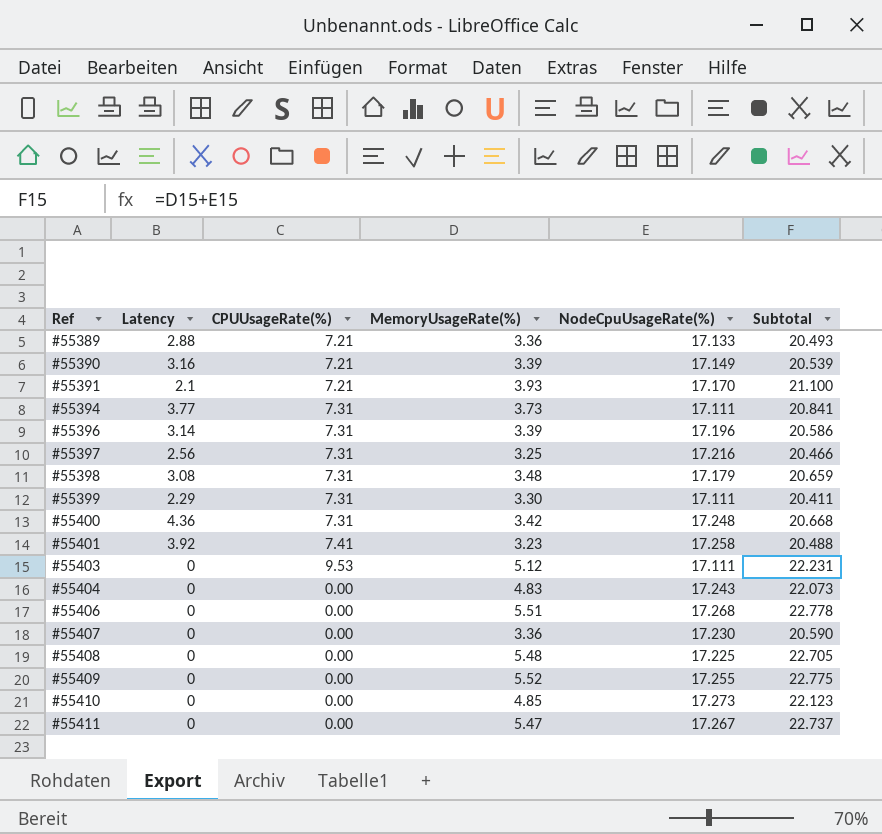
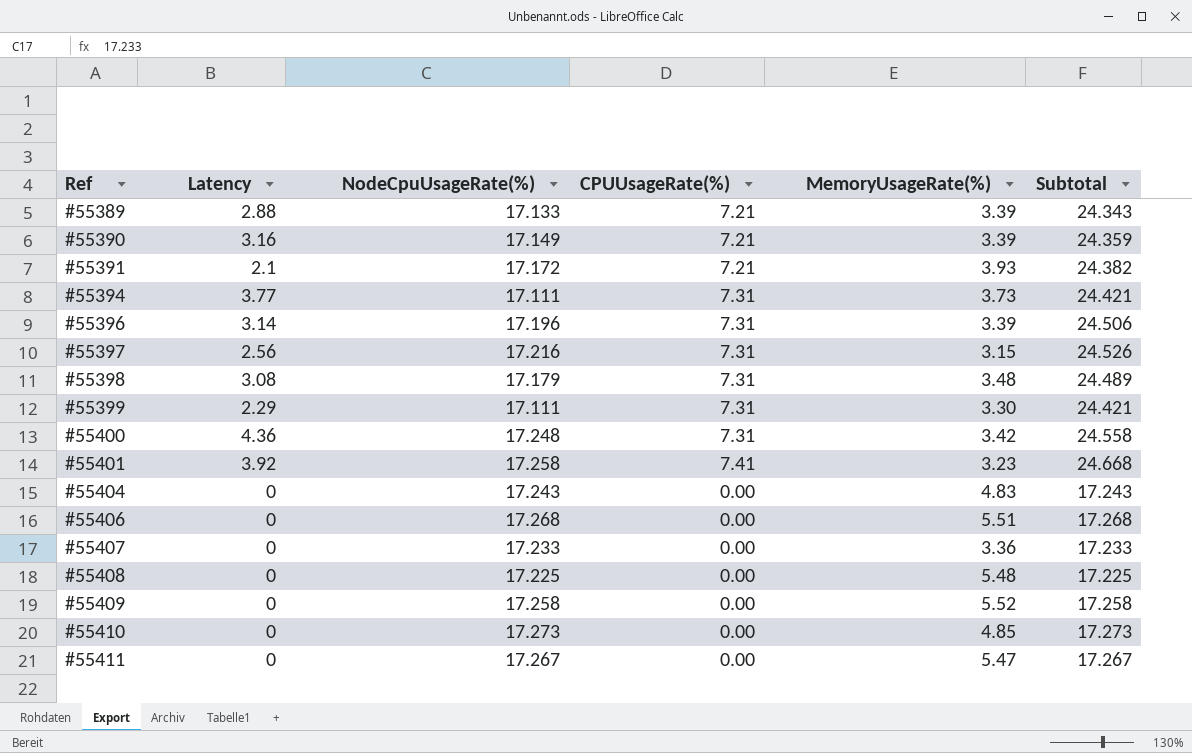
column NodeCpuUsageRate(%) | position: 5 -> 3
column Subtotal | formula: [MemoryUsageRate(%)] + [NodeCpuUsageRate(%)] -> [NodeCpuUsageRate(%)] + [CPUUsageRate(%)]
row #55403: 0 | 9.53 | 5.12 | 17.111 | 22.231 -> none
#55389 | MemoryUsageRate(%): 3.36 -> 3.39
#55391 | NodeCpuUsageRate(%): 17.170 -> 17.172
#55397 | MemoryUsageRate(%): 3.25 -> 3.15
#55407 | NodeCpuUsageRate(%): 17.230 -> 17.233
#55409 | NodeCpuUsageRate(%): 17.255 -> 17.258

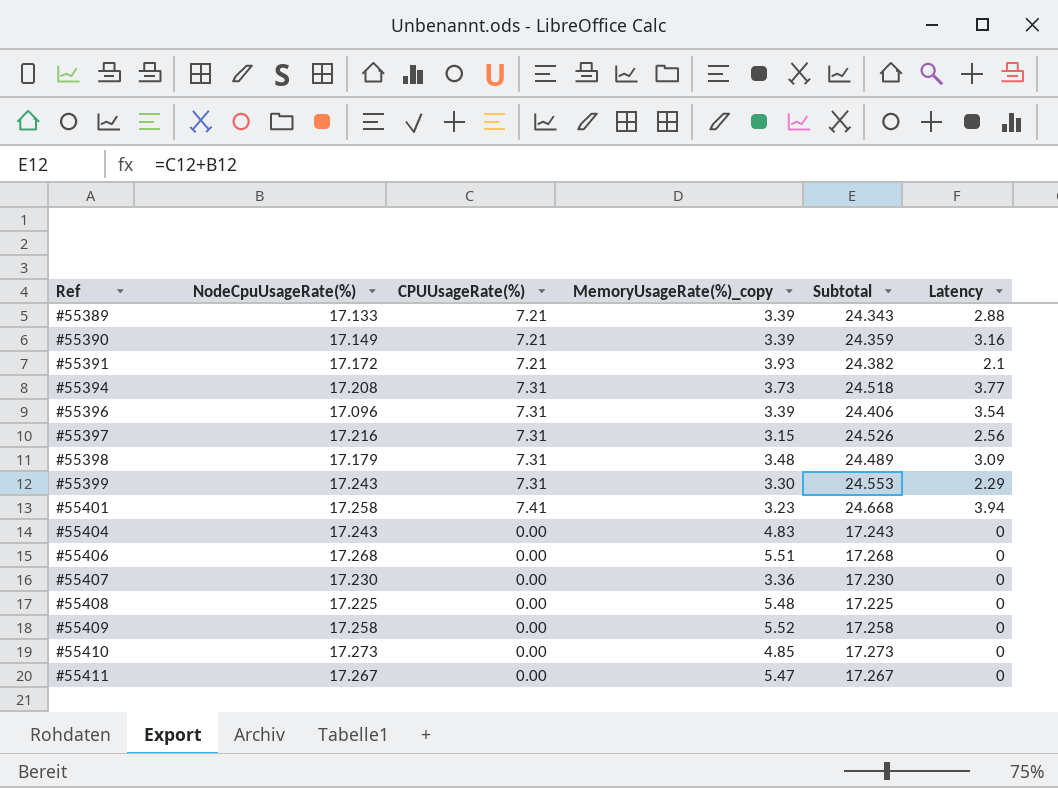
column name: MemoryUsageRate(%) -> MemoryUsageRate(%)_copy
column Latency | position: 2 -> 6
row #55400: 4.36 | 17.248 | 7.31 | 3.42 | 24.558 -> none
#55394 | NodeCpuUsageRate(%): 17.111 -> 17.208
#55394 | Subtotal: 24.421 -> 24.518
#55396 | NodeCpuUsageRate(%): 17.196 -> 17.096
#55396 | Subtotal: 24.506 -> 24.406
#55396 | Latency: 3.14 -> 3.54
#55398 | Latency: 3.08 -> 3.09
#55399 | NodeCpuUsageRate(%): 17.111 -> 17.243
#55399 | Subtotal: 24.421 -> 24.553
#55401 | Latency: 3.92 -> 3.94
#55407 | NodeCpuUsageRate(%): 17.233 -> 17.230
#55407 | Subtotal: 17.233 -> 17.230

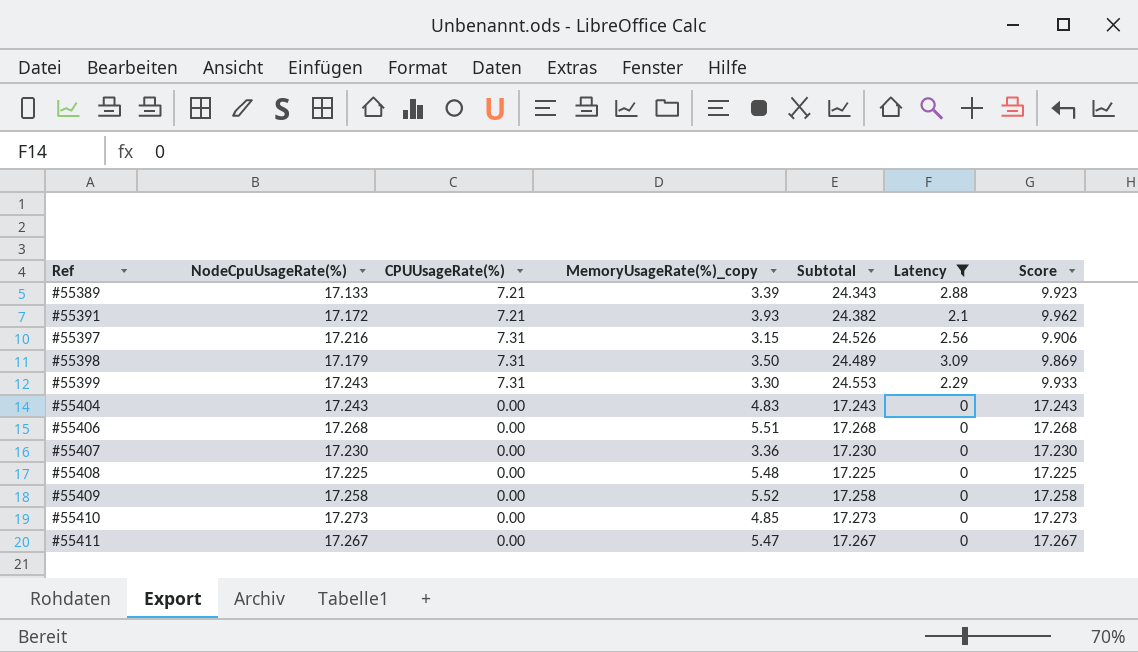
filter: none -> Latency <= 3.09
column Score | formula: none -> [NodeCpuUsageRate(%)] - [CPUUsageRate(%)]
#55398 | MemoryUsageRate(%)_copy: 3.48 -> 3.50

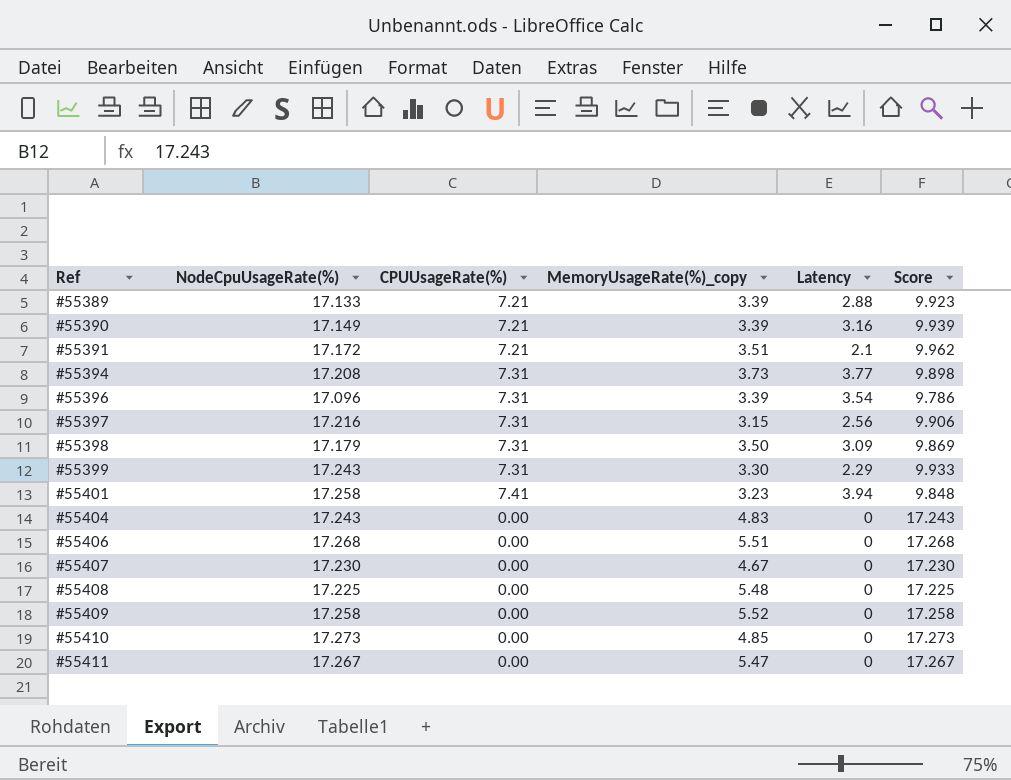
filter: Latency <= 3.09 -> none
column Subtotal | formula: [NodeCpuUsageRate(%)] + [CPUUsageRate(%)] -> none
#55391 | MemoryUsageRate(%)_copy: 3.93 -> 3.51
#55407 | MemoryUsageRate(%)_copy: 3.36 -> 4.67

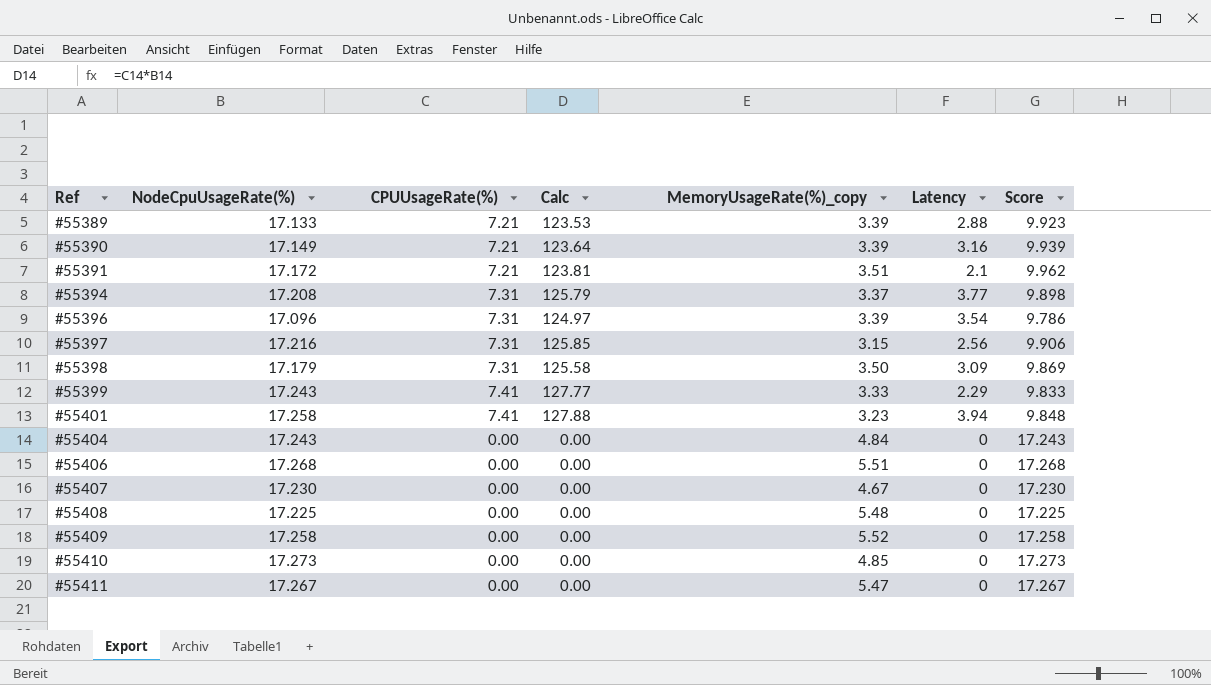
column Calc | formula: none -> [NodeCpuUsageRate(%)] * [CPUUsageRate(%)]
#55394 | MemoryUsageRate(%)_copy: 3.73 -> 3.37
#55399 | CPUUsageRate(%): 7.31 -> 7.41
#55399 | MemoryUsageRate(%)_copy: 3.30 -> 3.33
#55399 | Score: 9.933 -> 9.833
#55404 | MemoryUsageRate(%)_copy: 4.83 -> 4.84

